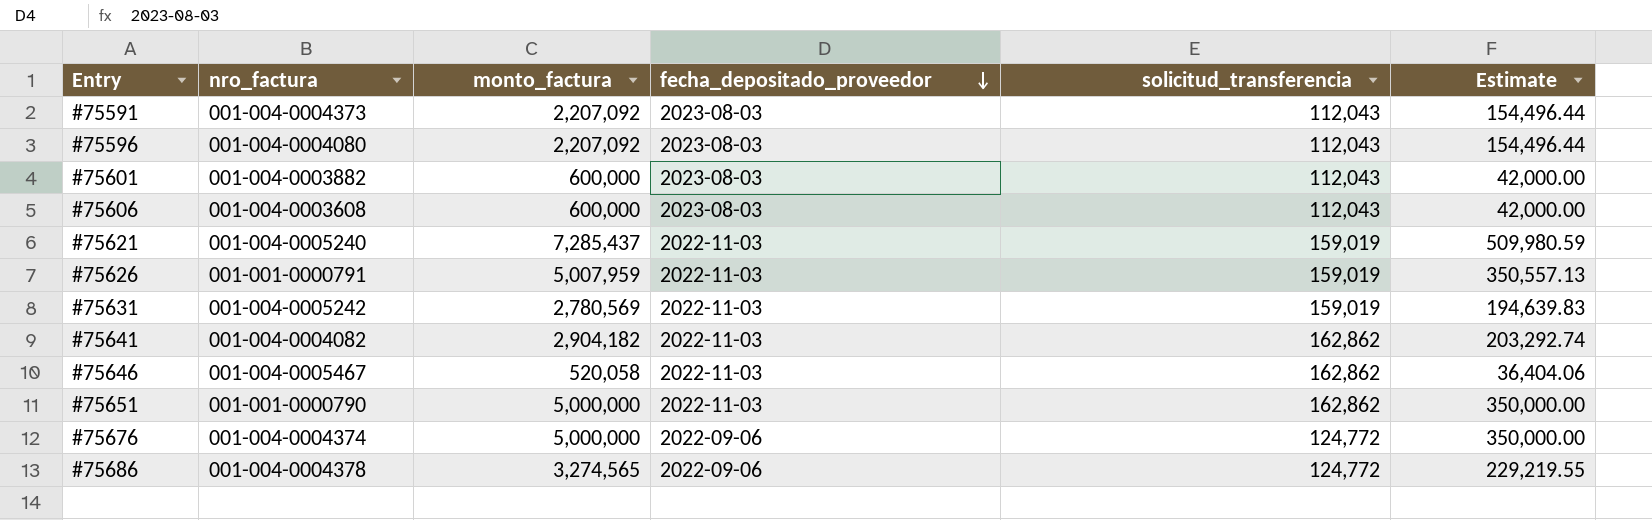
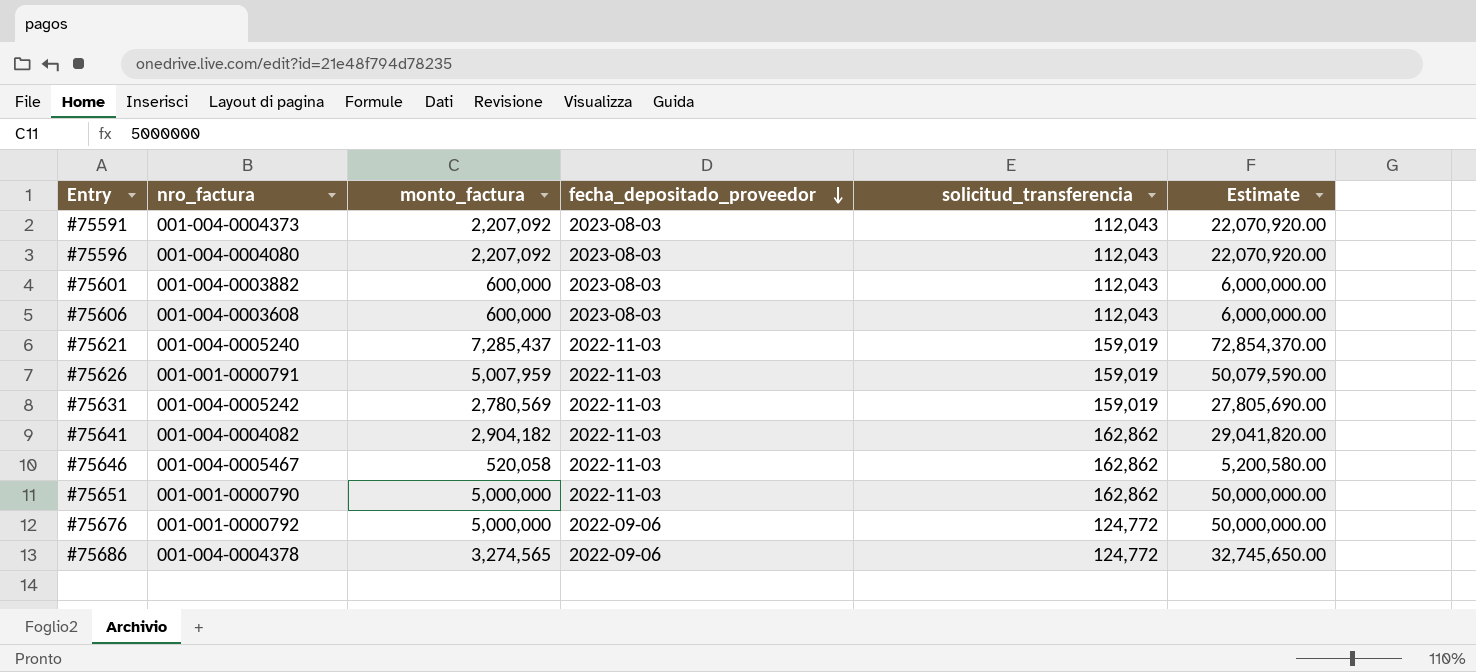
column Estimate | formula: [monto_factura] * 0.07 -> [monto_factura] * 10
#75676 | nro_factura: 001-004-0004374 -> 001-001-0000792

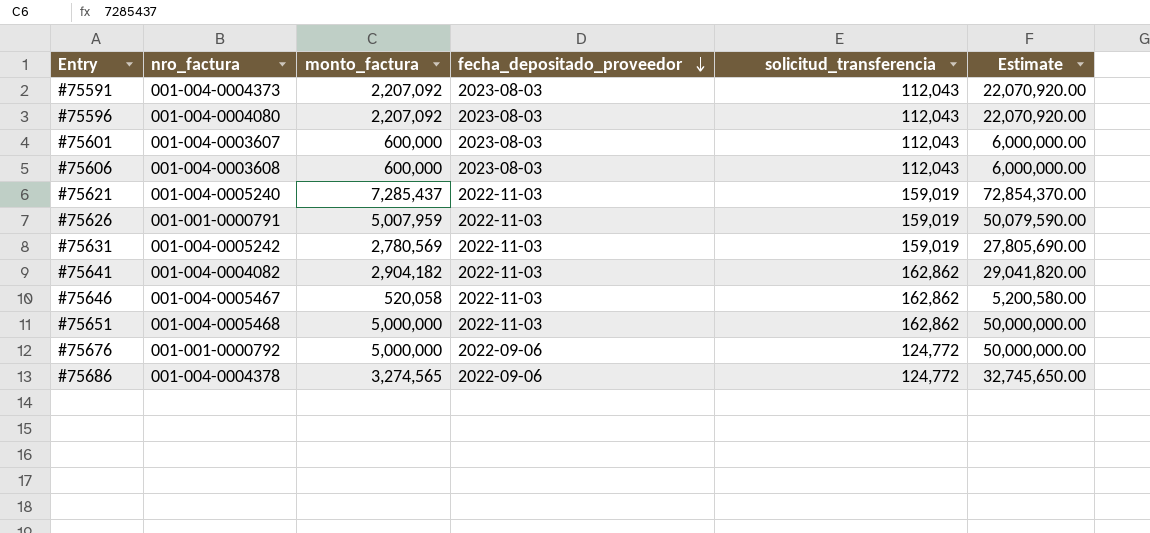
#75601 | nro_factura: 001-004-0003882 -> 001-004-0003607
#75651 | nro_factura: 001-001-0000790 -> 001-004-0005468

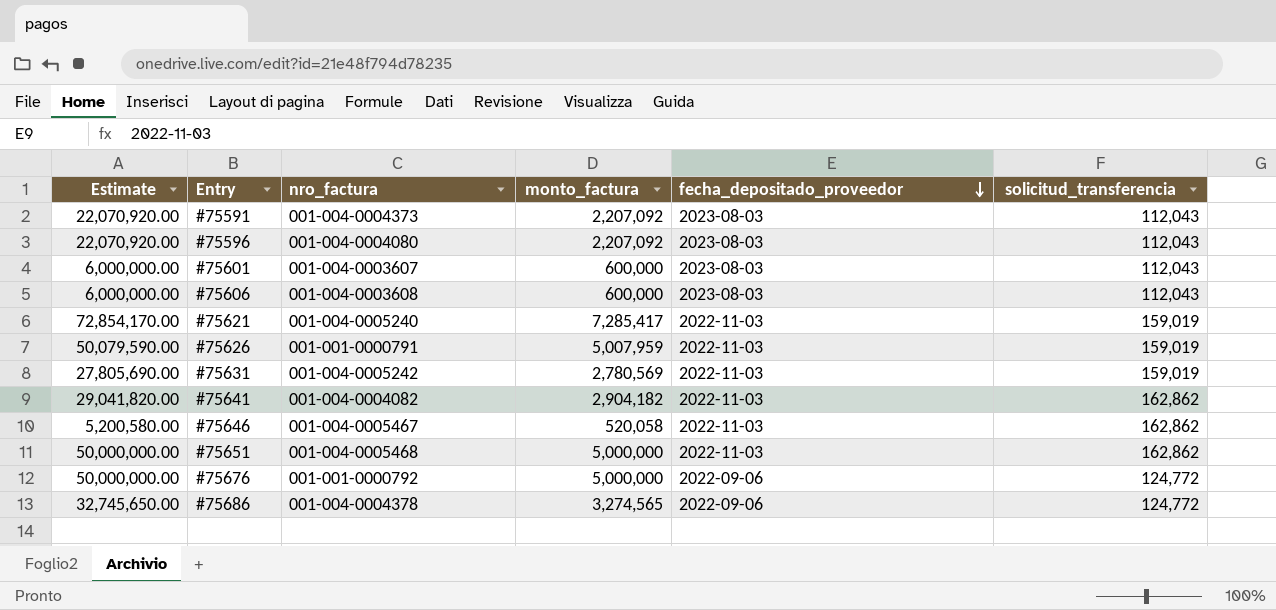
column Estimate | position: 6 -> 1
#75621 | Estimate: 72,854,370.00 -> 72,854,170.00
#75621 | monto_factura: 7,285,437 -> 7,285,417

